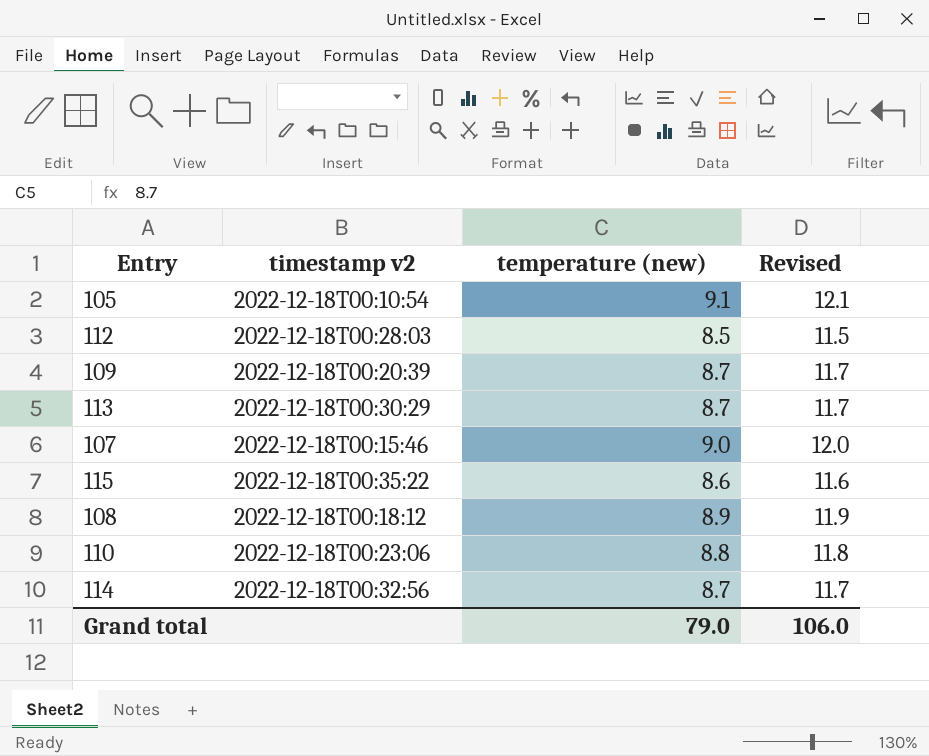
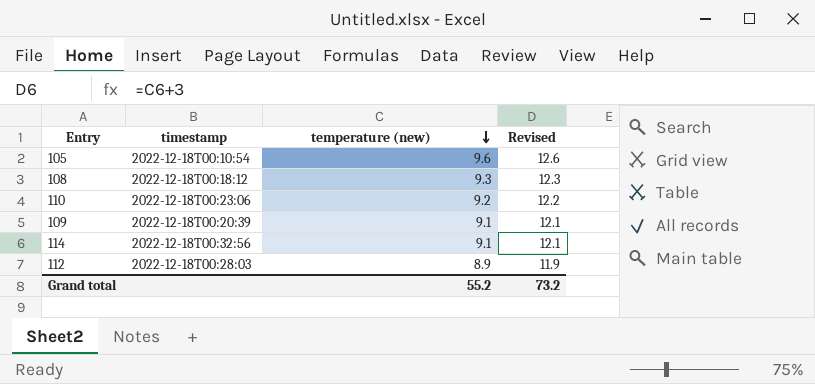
row order: none -> temperature (new) descending
column name: timestamp v2 -> timestamp
row 113: 2022-12-18T00:30:29 | 8.7 | 11.7 -> none
row 107: 2022-12-18T00:15:46 | 9.0 | 12.0 -> none
row 115: 2022-12-18T00:35:22 | 8.6 | 11.6 -> none
105 | temperature (new): 9.1 -> 9.6
105 | Revised: 12.1 -> 12.6
108 | temperature (new): 8.9 -> 9.3
108 | Revised: 11.9 -> 12.3
110 | temperature (new): 8.8 -> 9.2
110 | Revised: 11.8 -> 12.2
109 | temperature (new): 8.7 -> 9.1
109 | Revised: 11.7 -> 12.1
114 | temperature (new): 8.7 -> 9.1
114 | Revised: 11.7 -> 12.1
112 | temperature (new): 8.5 -> 8.9
112 | Revised: 11.5 -> 11.9
Grand total | temperature (new): 79.0 -> 55.2
Grand total | Revised: 106.0 -> 73.2

